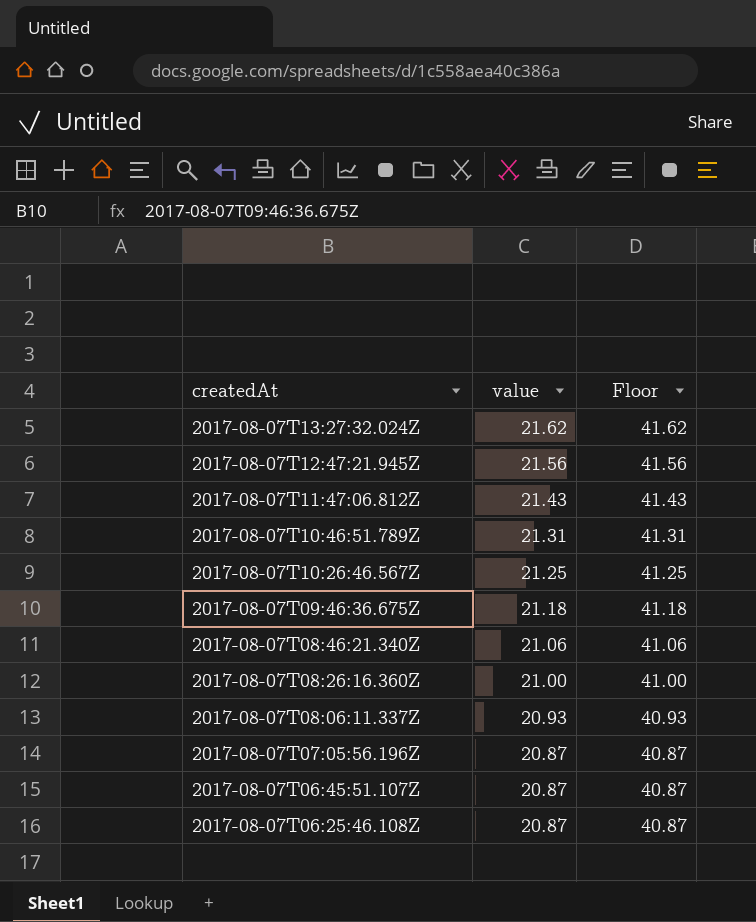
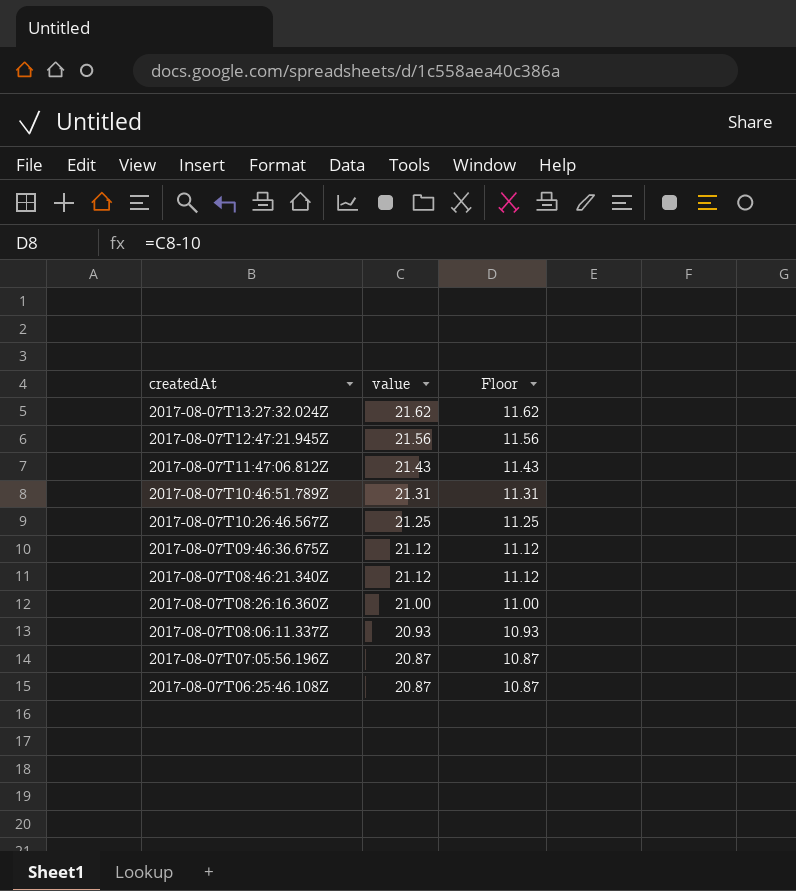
column Floor | formula: [value] + 20 -> [value] - 10
row 2017-08-07T06:45:51.107Z: 20.87 | 40.87 -> none
2017-08-07T09:46:36.675Z | value: 21.18 -> 21.12
2017-08-07T08:46:21.340Z | value: 21.06 -> 21.12

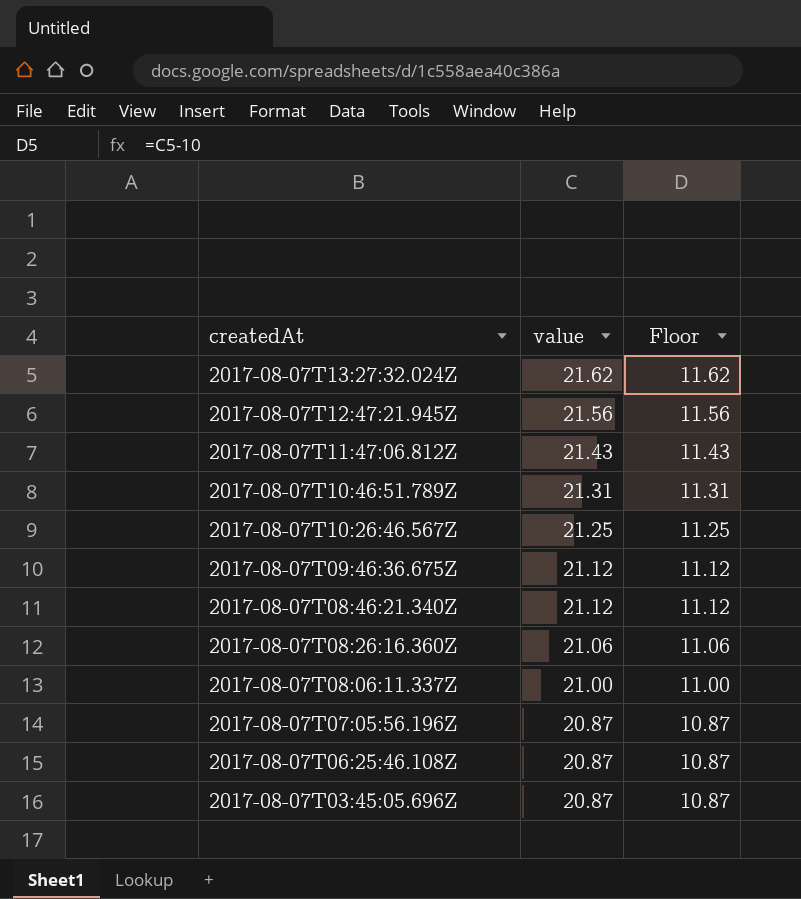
2017-08-07T08:26:16.360Z | value: 21.00 -> 21.06
2017-08-07T08:26:16.360Z | Floor: 11.00 -> 11.06
2017-08-07T08:06:11.337Z | value: 20.93 -> 21.00
2017-08-07T08:06:11.337Z | Floor: 10.93 -> 11.00
row 2017-08-07T03:45:05.696Z: none -> 20.87 | 10.87

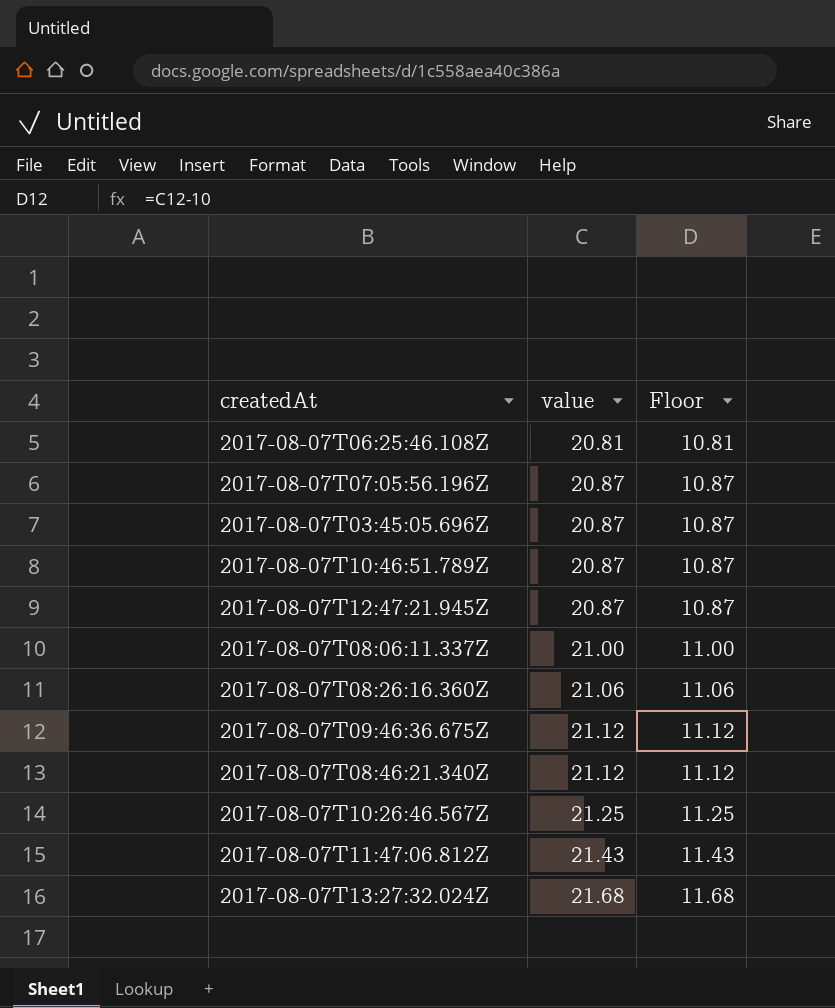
row order: createdAt descending -> value ascending
2017-08-07T06:25:46.108Z | value: 20.87 -> 20.81
2017-08-07T06:25:46.108Z | Floor: 10.87 -> 10.81
2017-08-07T10:46:51.789Z | value: 21.31 -> 20.87
2017-08-07T10:46:51.789Z | Floor: 11.31 -> 10.87
2017-08-07T12:47:21.945Z | value: 21.56 -> 20.87
2017-08-07T12:47:21.945Z | Floor: 11.56 -> 10.87
2017-08-07T13:27:32.024Z | value: 21.62 -> 21.68
2017-08-07T13:27:32.024Z | Floor: 11.62 -> 11.68

